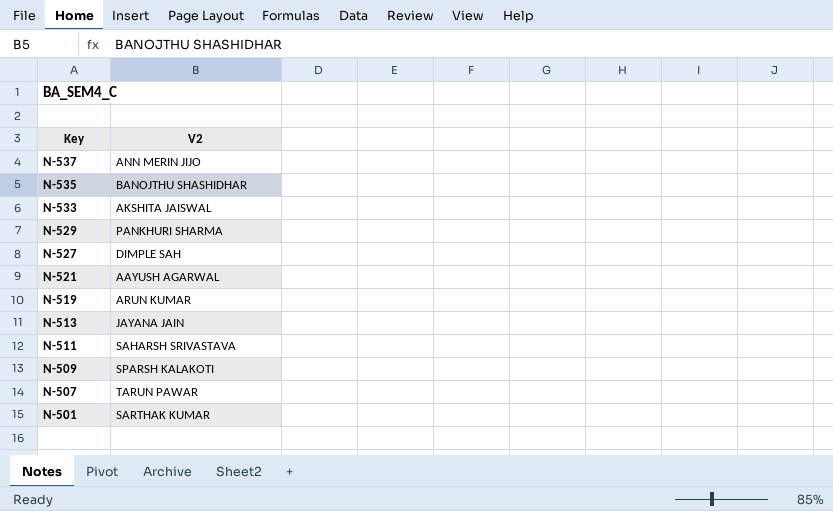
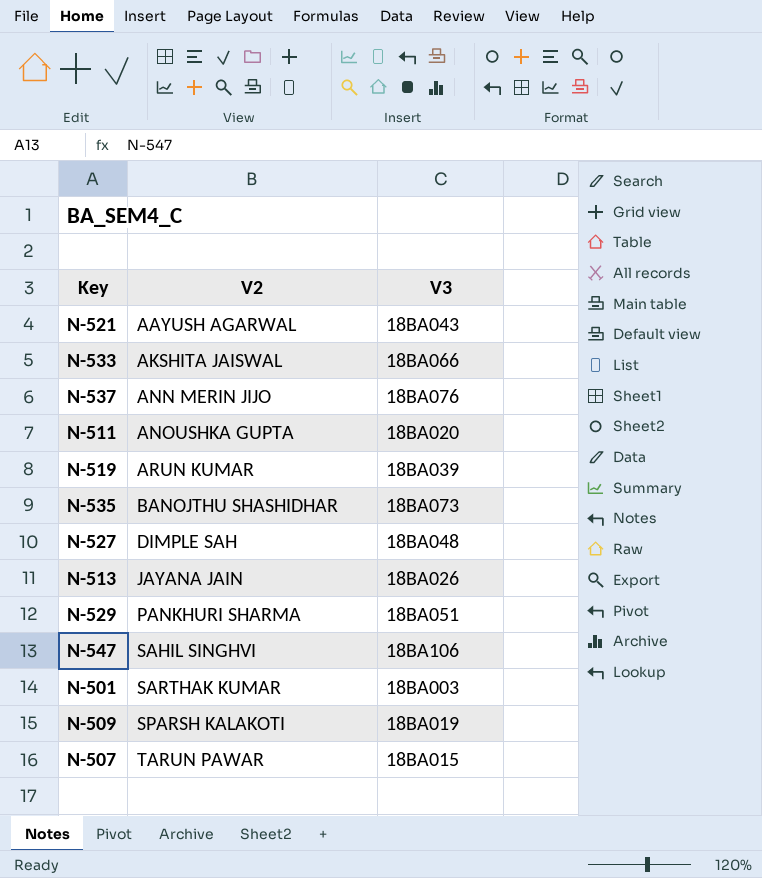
row order: Key descending -> V2 ascending
column V3 | position: none -> 3
N-511 | V2: SAHARSH SRIVASTAVA -> ANOUSHKA GUPTA
row N-547: none -> SAHIL SINGHVI | 18BA106

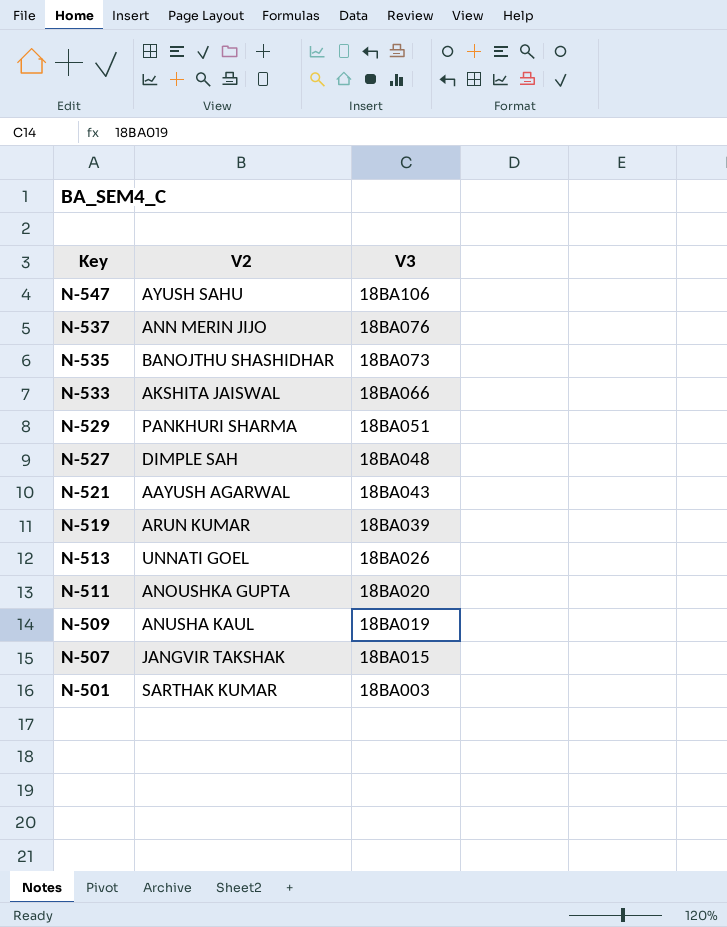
row order: V2 ascending -> Key descending
N-547 | V2: SAHIL SINGHVI -> AYUSH SAHU
N-513 | V2: JAYANA JAIN -> UNNATI GOEL
N-509 | V2: SPARSH KALAKOTI -> ANUSHA KAUL
N-507 | V2: TARUN PAWAR -> JANGVIR TAKSHAK

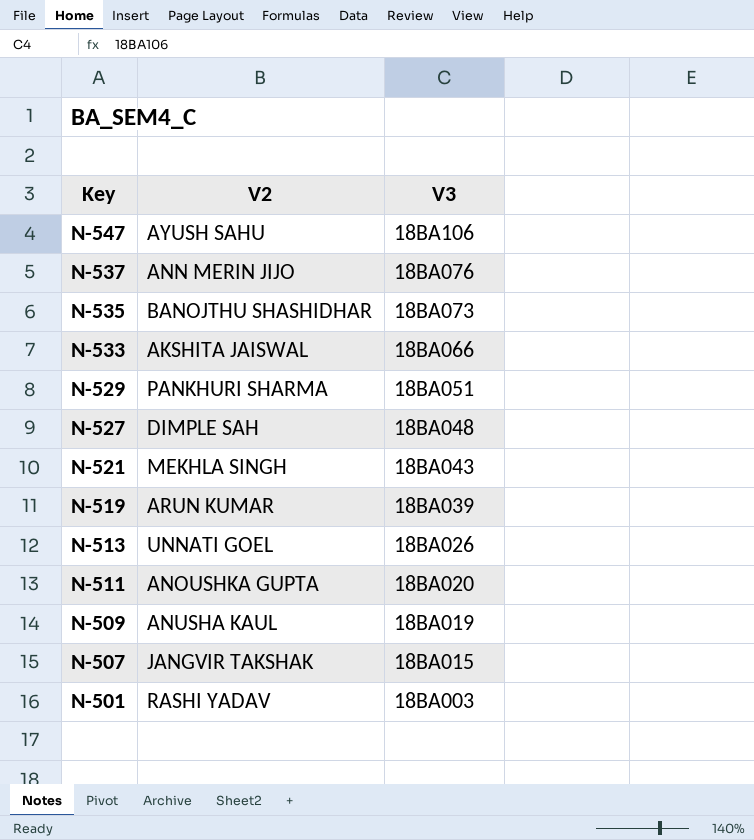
N-521 | V2: AAYUSH AGARWAL -> MEKHLA SINGH
N-501 | V2: SARTHAK KUMAR -> RASHI YADAV

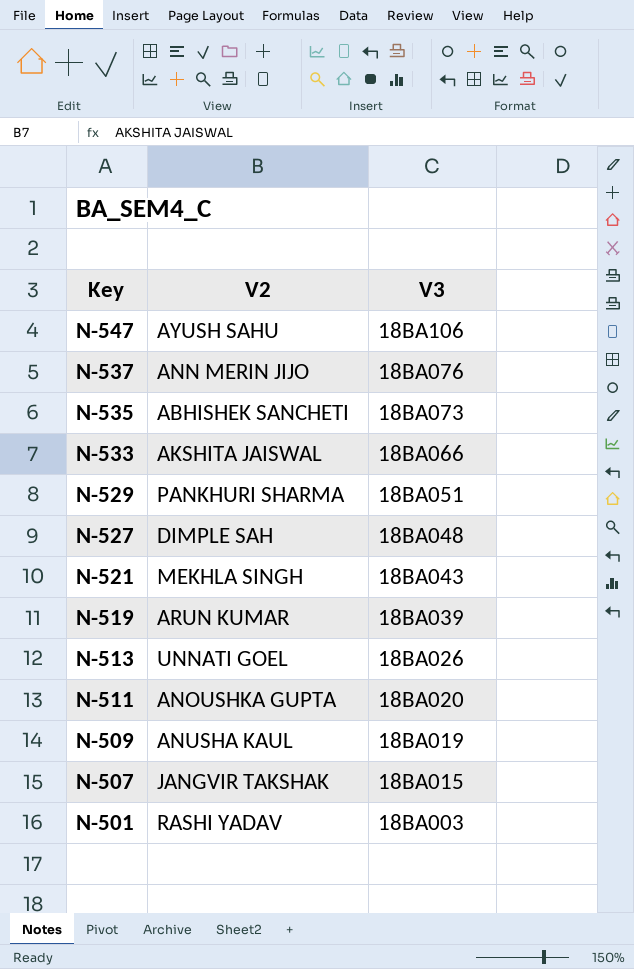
N-535 | V2: BANOJTHU SHASHIDHAR -> ABHISHEK SANCHETI

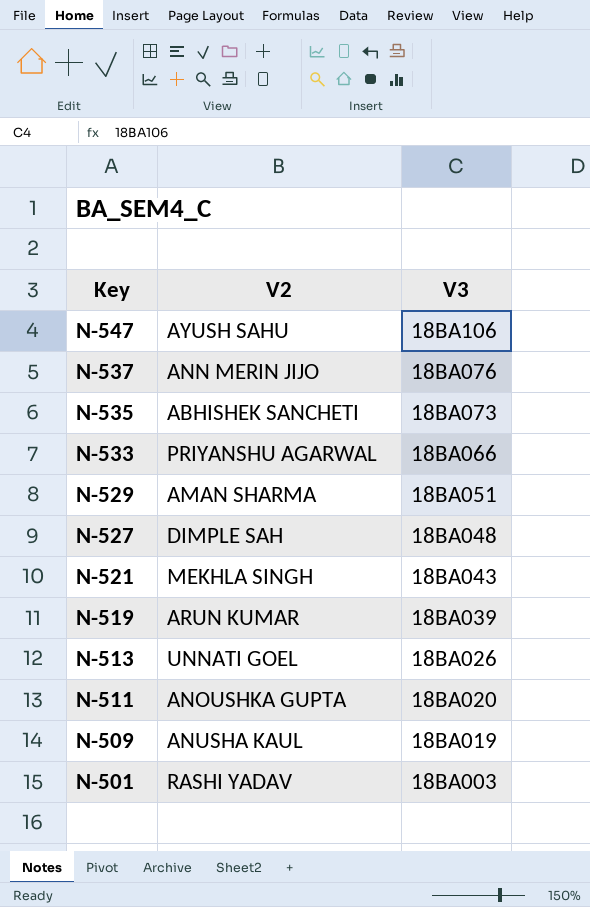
row N-507: JANGVIR TAKSHAK | 18BA015 -> none
N-533 | V2: AKSHITA JAISWAL -> PRIYANSHU AGARWAL
N-529 | V2: PANKHURI SHARMA -> AMAN SHARMA

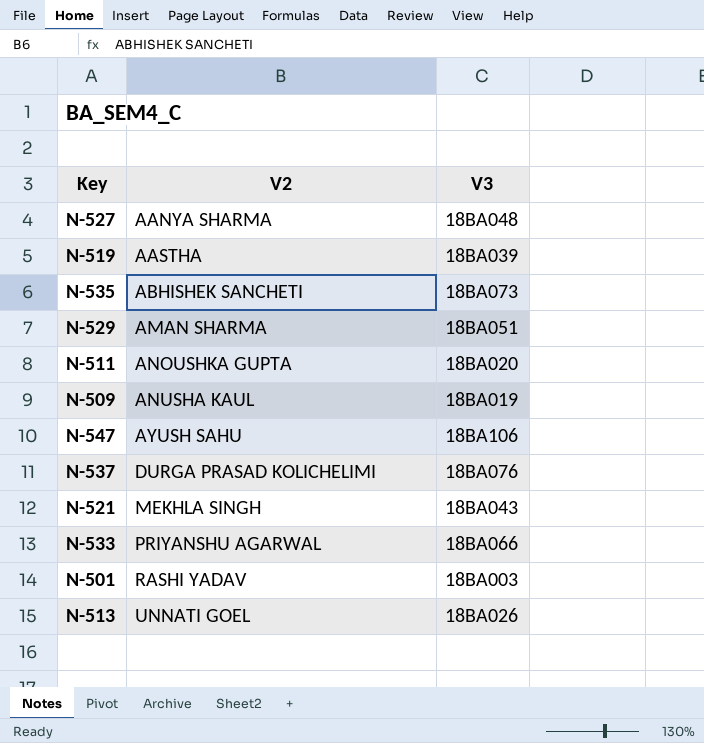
row order: Key descending -> V2 ascending
N-527 | V2: DIMPLE SAH -> AANYA SHARMA
N-519 | V2: ARUN KUMAR -> AASTHA
N-537 | V2: ANN MERIN JIJO -> DURGA PRASAD KOLICHELIMI

